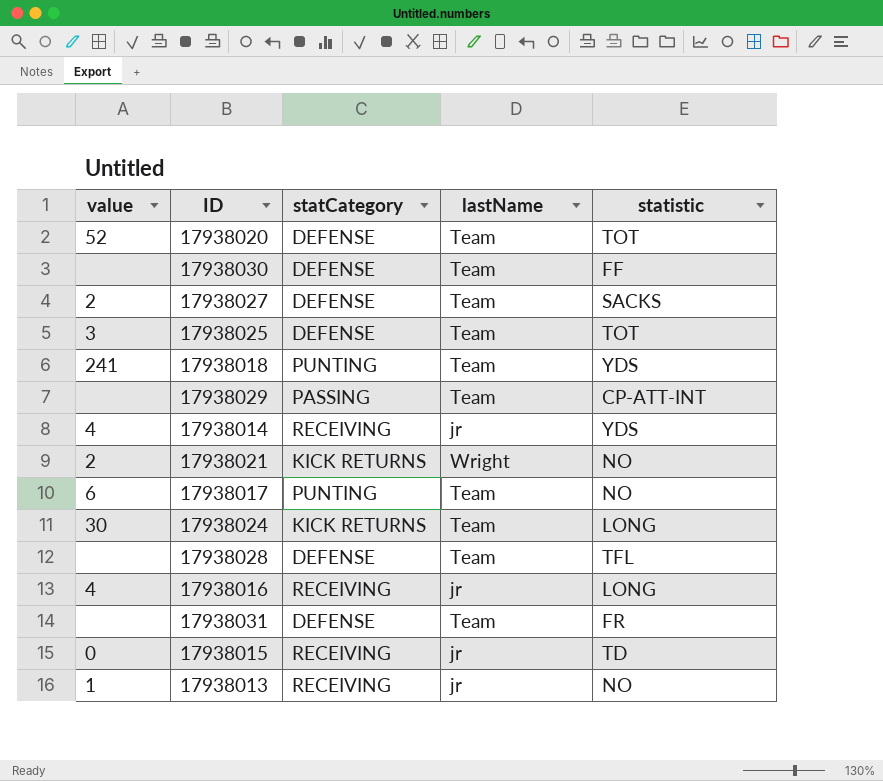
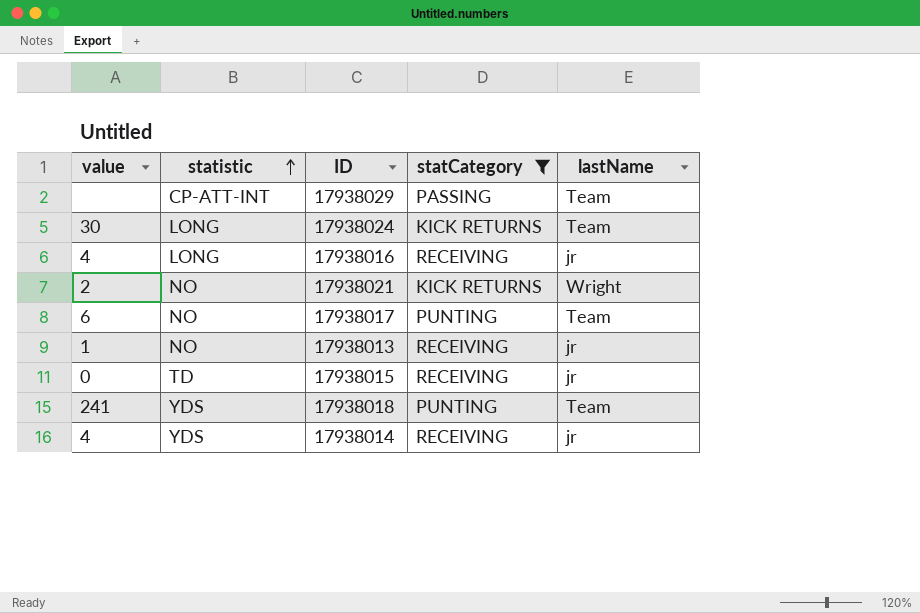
filter: none -> statCategory != DEFENSE
row order: none -> statistic ascending
column statistic | position: 5 -> 2

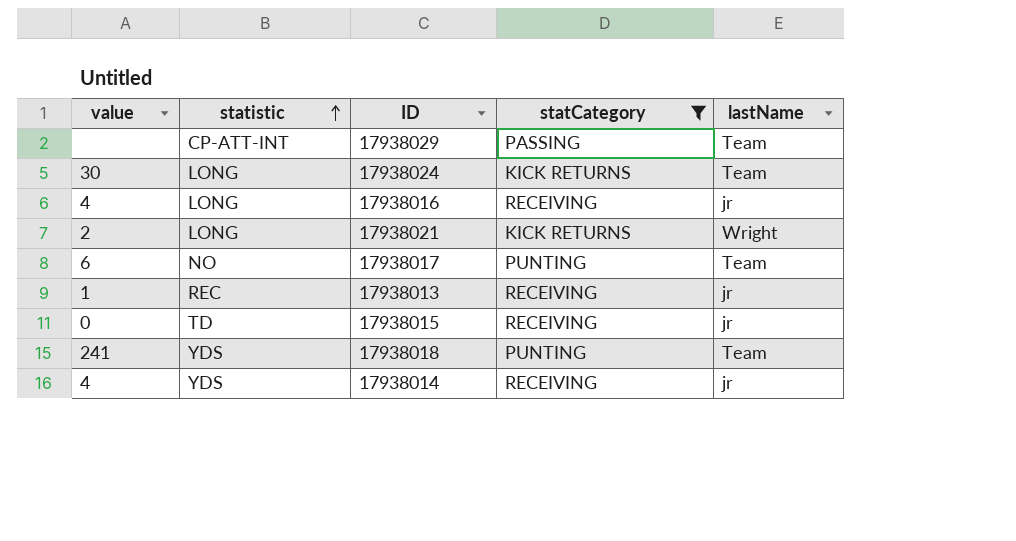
17938021 | statistic: NO -> LONG
17938013 | statistic: NO -> REC

